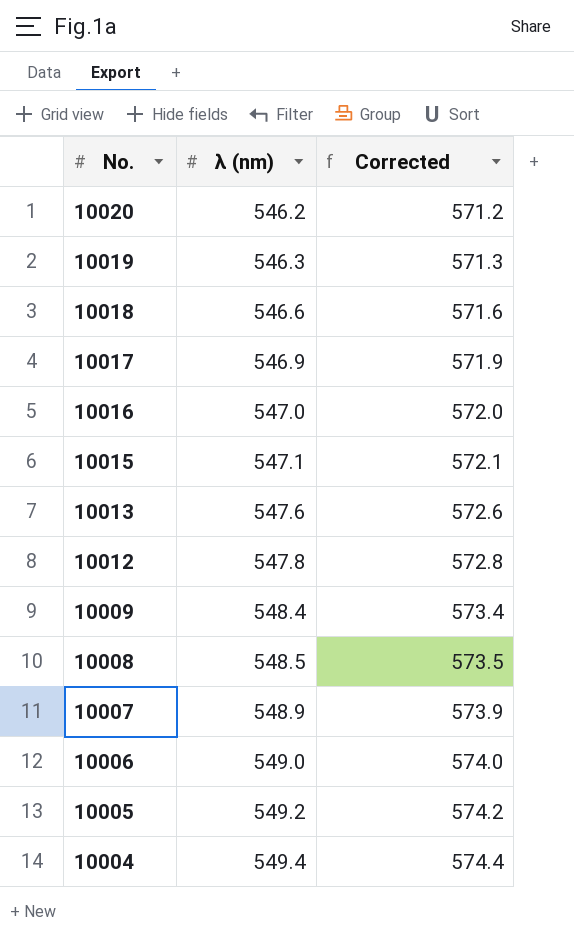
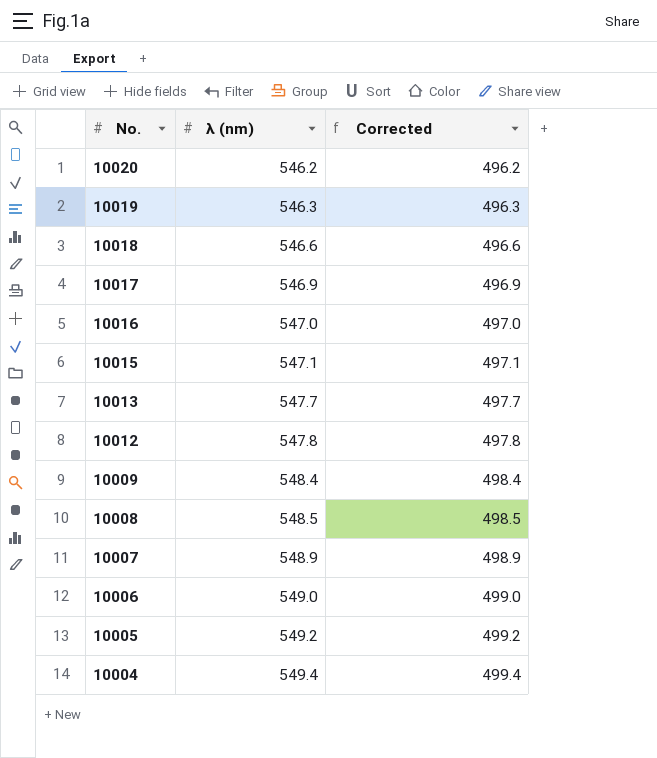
column Corrected | formula: [λ (nm)] + 25 -> [λ (nm)] - 50
10013 | λ (nm): 547.6 -> 547.7

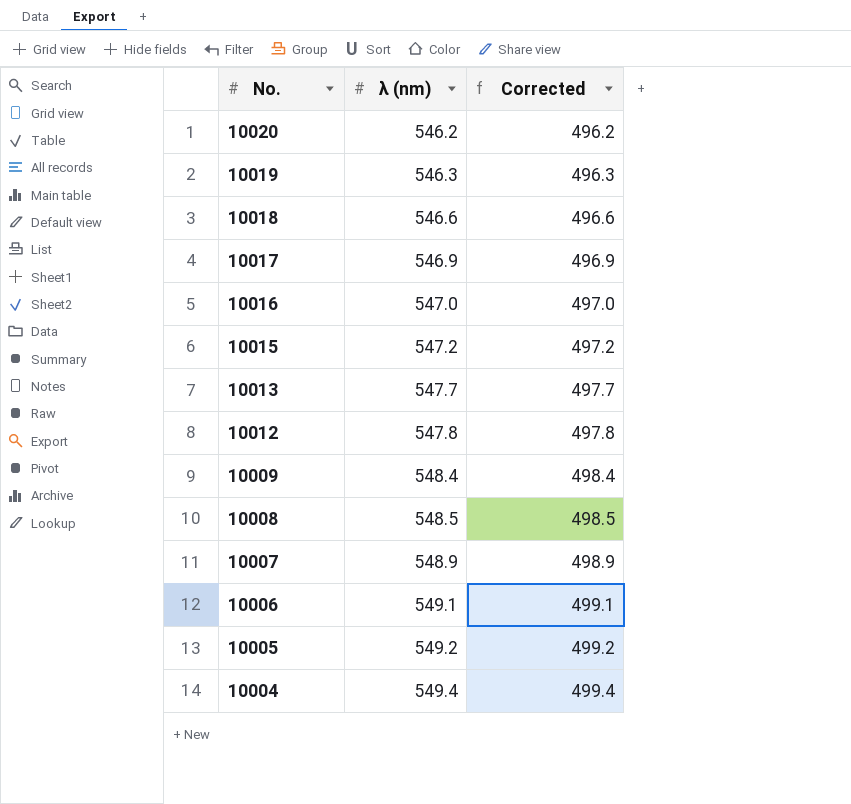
10015 | λ (nm): 547.1 -> 547.2
10015 | Corrected: 497.1 -> 497.2
10006 | λ (nm): 549.0 -> 549.1
10006 | Corrected: 499.0 -> 499.1

